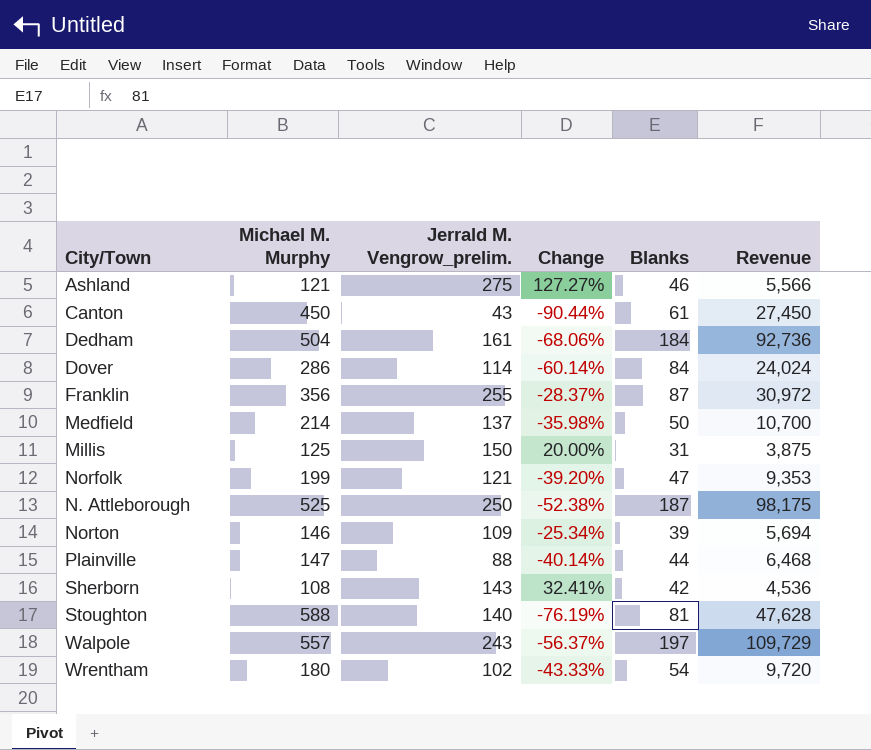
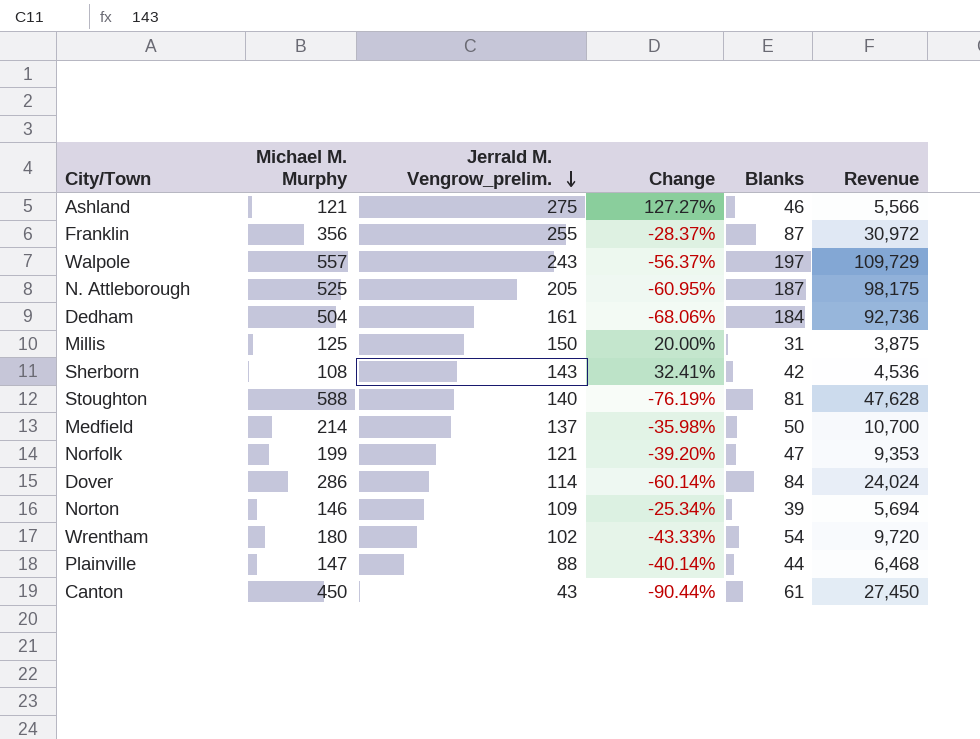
row order: none -> Jerrald M. Vengrow_prelim. descending
N. Attleborough | Jerrald M. Vengrow_prelim.: 250 -> 205
N. Attleborough | Change: -52.38% -> -60.95%

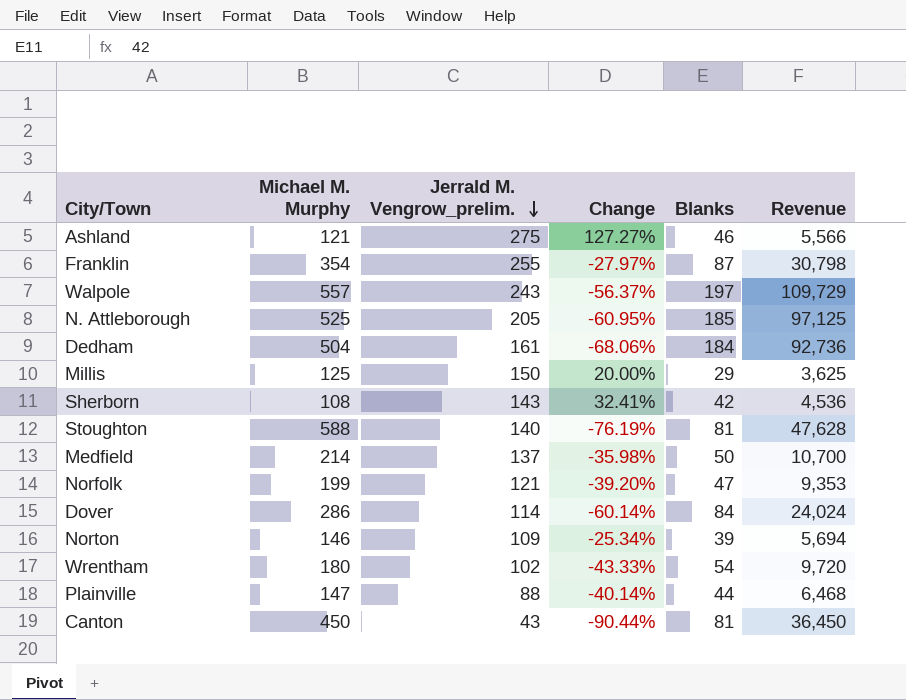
Franklin | Michael M. Murphy: 356 -> 354
Franklin | Change: -28.37% -> -27.97%
Franklin | Revenue: 30,972 -> 30,798
N. Attleborough | Blanks: 187 -> 185
N. Attleborough | Revenue: 98,175 -> 97,125
Millis | Blanks: 31 -> 29
Millis | Revenue: 3,875 -> 3,625
Canton | Blanks: 61 -> 81
Canton | Revenue: 27,450 -> 36,450

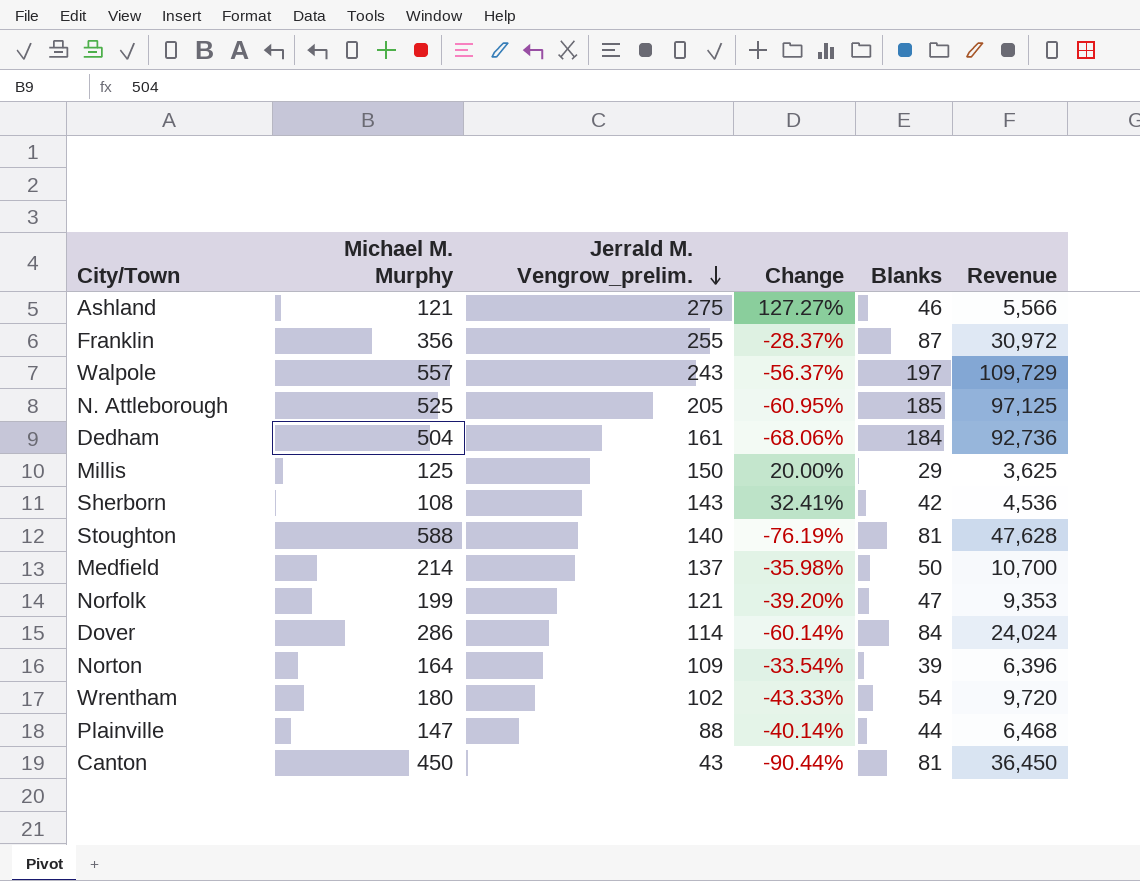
Franklin | Michael M. Murphy: 354 -> 356
Franklin | Change: -27.97% -> -28.37%
Franklin | Revenue: 30,798 -> 30,972
Norton | Michael M. Murphy: 146 -> 164
Norton | Change: -25.34% -> -33.54%
Norton | Revenue: 5,694 -> 6,396

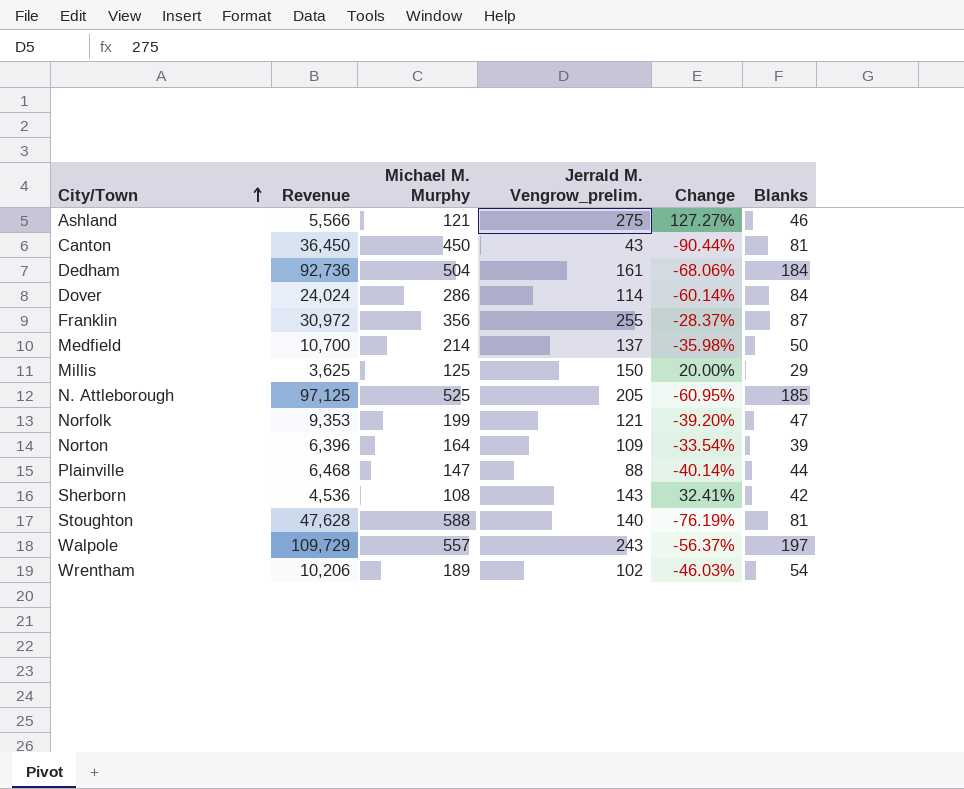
row order: Jerrald M. Vengrow_prelim. descending -> City/Town ascending
column Revenue | position: 6 -> 2
Wrentham | Revenue: 9,720 -> 10,206
Wrentham | Michael M. Murphy: 180 -> 189
Wrentham | Change: -43.33% -> -46.03%

